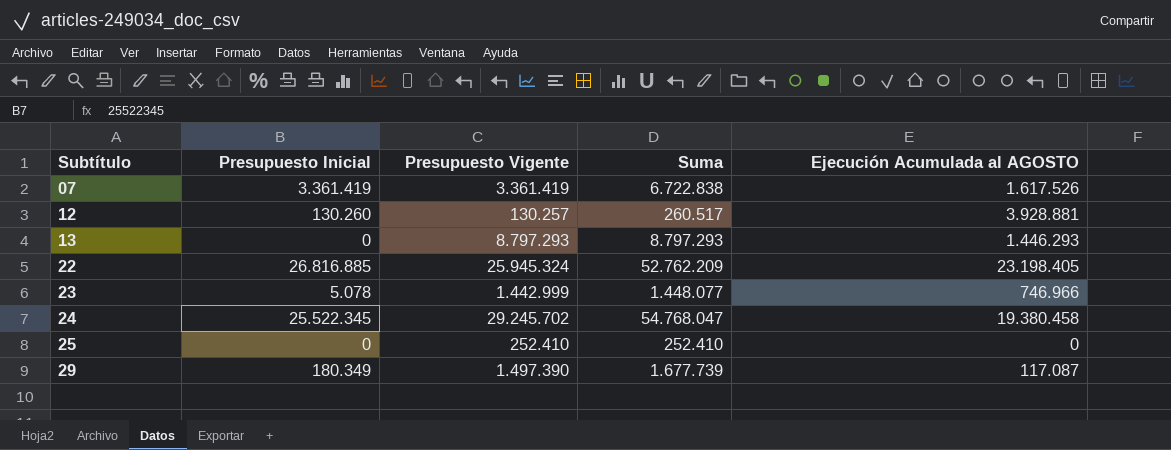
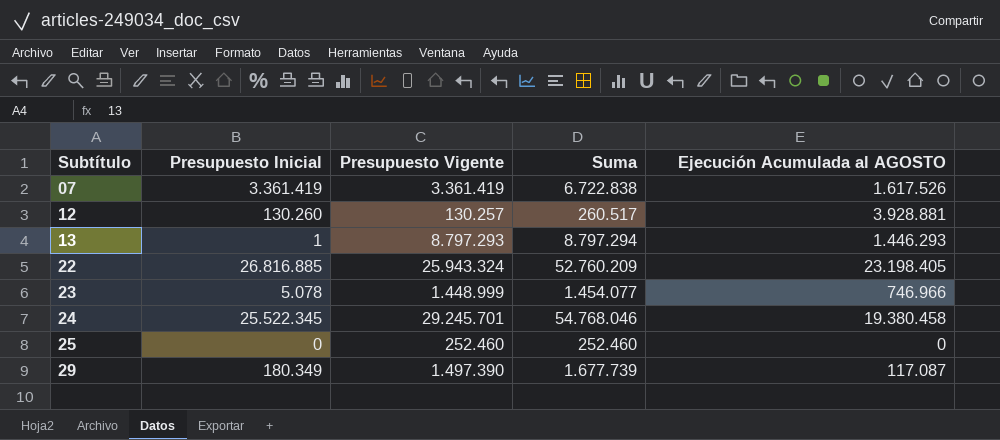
13 | Presupuesto Inicial: 0 -> 1
13 | Suma: 8.797.293 -> 8.797.294
22 | Presupuesto Vigente: 25.945.324 -> 25.943.324
22 | Suma: 52.762.209 -> 52.760.209
23 | Presupuesto Vigente: 1.442.999 -> 1.448.999
23 | Suma: 1.448.077 -> 1.454.077
24 | Presupuesto Vigente: 29.245.702 -> 29.245.701
24 | Suma: 54.768.047 -> 54.768.046
25 | Presupuesto Vigente: 252.410 -> 252.460
25 | Suma: 252.410 -> 252.460

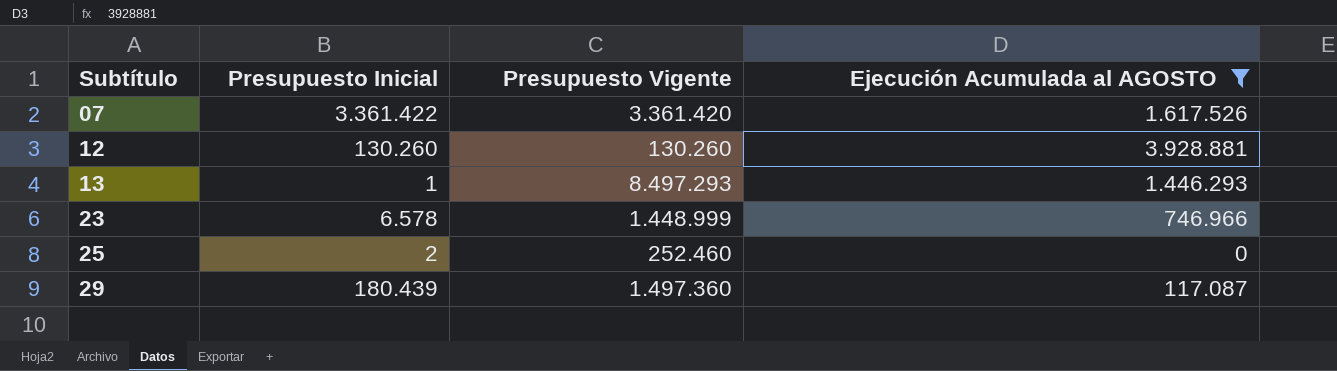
filter: none -> Ejecución Acumulada al AGOSTO <= 3.928.881
column Suma | formula: [Presupuesto Inicial] + [Presupuesto Vigente] -> none
07 | Presupuesto Inicial: 3.361.419 -> 3.361.422
07 | Presupuesto Vigente: 3.361.419 -> 3.361.420
12 | Presupuesto Vigente: 130.257 -> 130.260
13 | Presupuesto Vigente: 8.797.293 -> 8.497.293
23 | Presupuesto Inicial: 5.078 -> 6.578
25 | Presupuesto Inicial: 0 -> 2
29 | Presupuesto Inicial: 180.349 -> 180.439
29 | Presupuesto Vigente: 1.497.390 -> 1.497.360

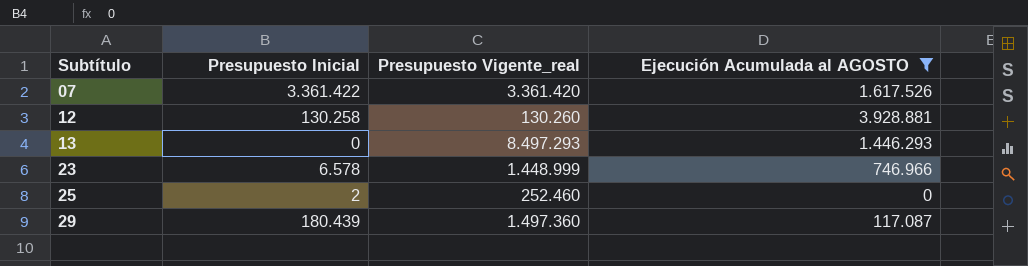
column name: Presupuesto Vigente -> Presupuesto Vigente_real
12 | Presupuesto Inicial: 130.260 -> 130.258
13 | Presupuesto Inicial: 1 -> 0

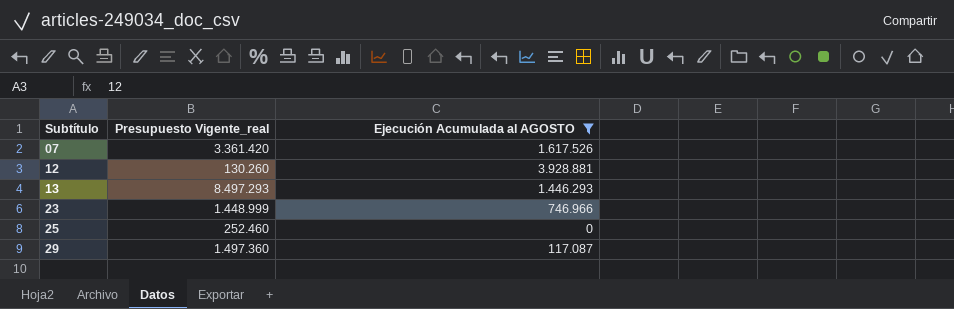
column Presupuesto Inicial | position: 2 -> none

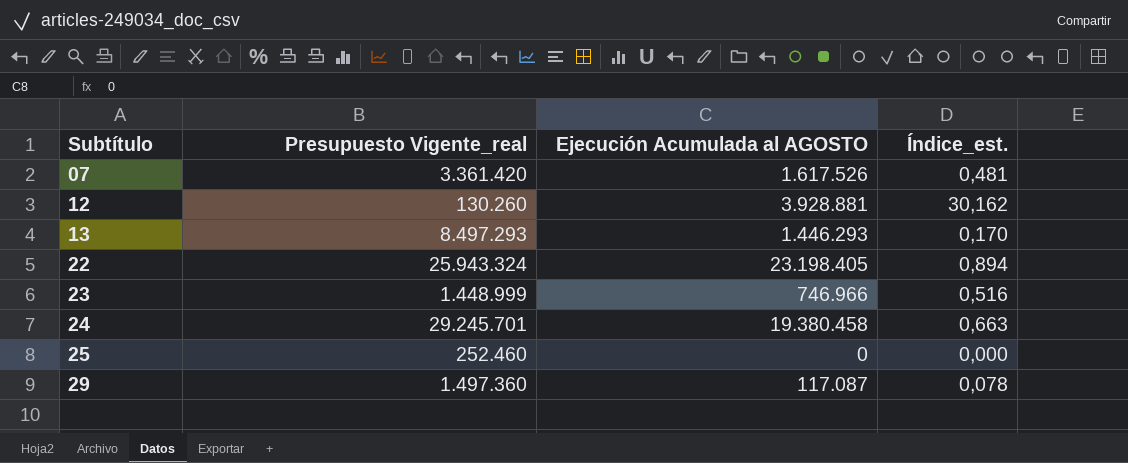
filter: Ejecución Acumulada al AGOSTO <= 3.928.881 -> none
column Índice_est. | formula: none -> [Ejecución Acumulada al AGOSTO] / [Presupuesto Vigente_real]

